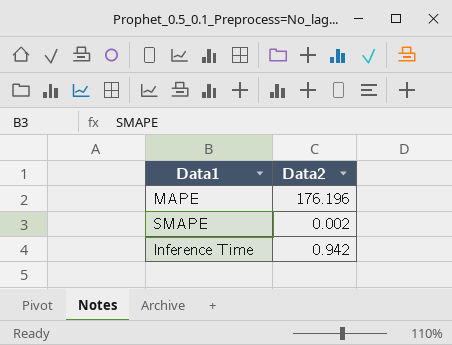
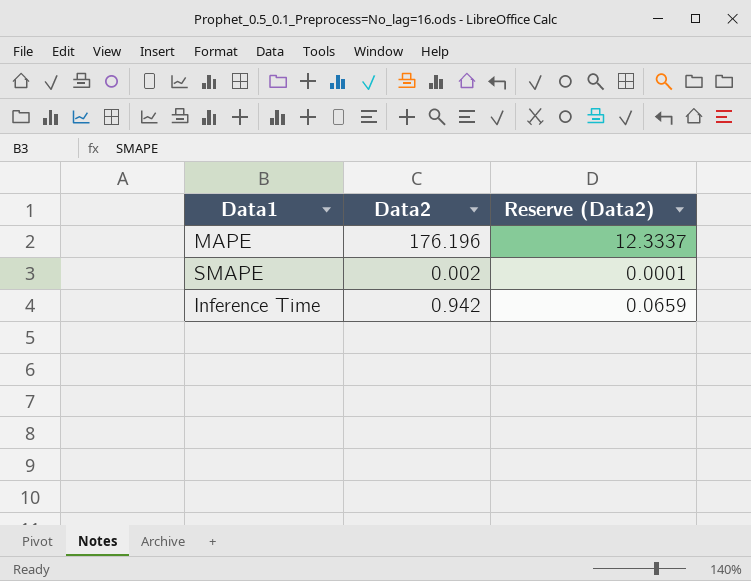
column Reserve (Data2) | formula: none -> [Data2] * 0.07

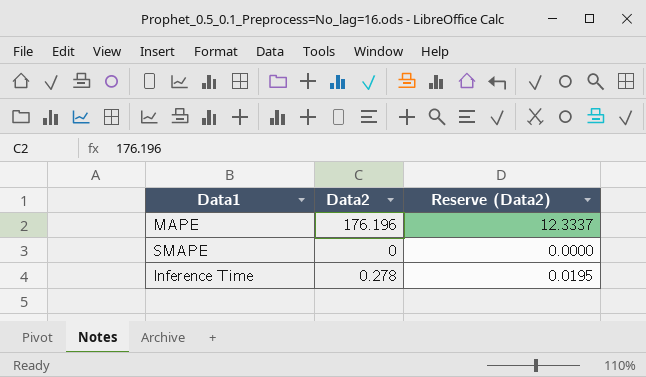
SMAPE | Data2: 0.002 -> 0
SMAPE | Reserve (Data2): 0.0001 -> 0.0000
Inference Time | Data2: 0.942 -> 0.278
Inference Time | Reserve (Data2): 0.0659 -> 0.0195

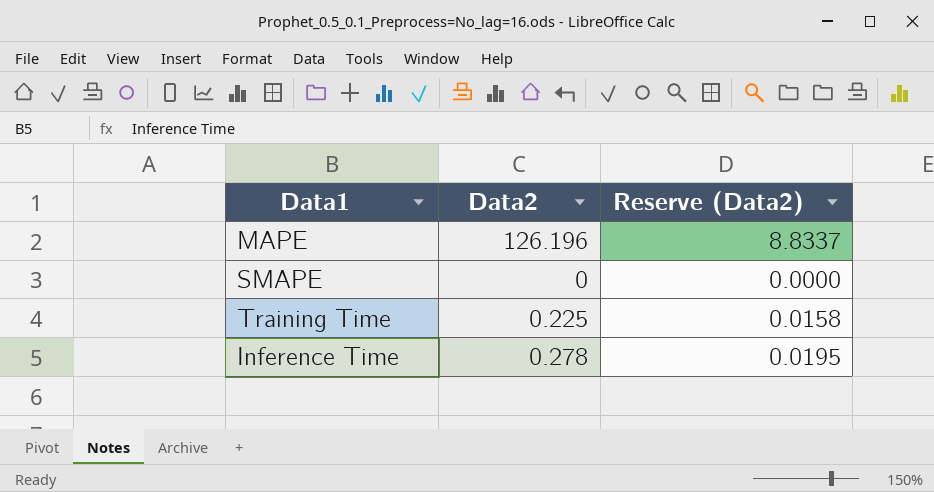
MAPE | Data2: 176.196 -> 126.196
MAPE | Reserve (Data2): 12.3337 -> 8.8337
row Training Time: none -> 0.225 | 0.0158

